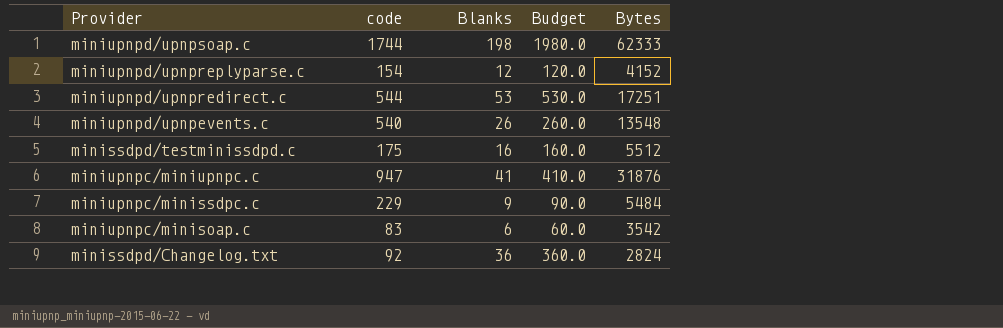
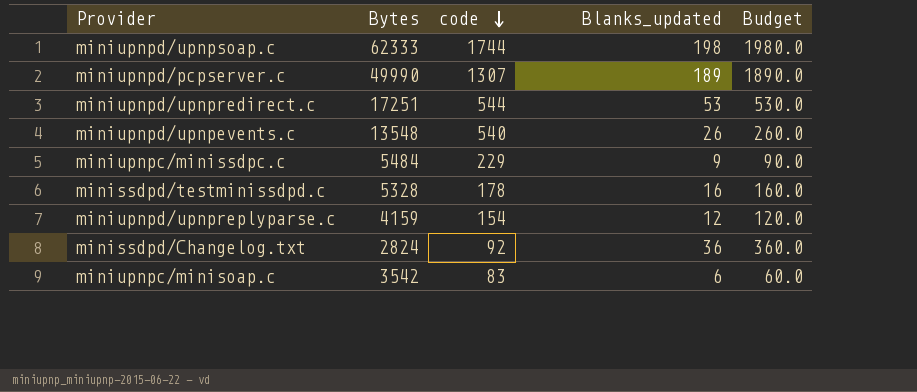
row order: none -> code descending
column Bytes | position: 5 -> 2
column name: Blanks -> Blanks_updated
row miniupnpc/miniupnpc.c: 947 | 41 | 410.0 | 31876 -> none
row miniupnpd/pcpserver.c: none -> 49990 | 1307 | 189 | 1890.0
minissdpd/testminissdpd.c | Bytes: 5512 -> 5328
minissdpd/testminissdpd.c | code: 175 -> 178
miniupnpd/upnpreplyparse.c | Bytes: 4152 -> 4159

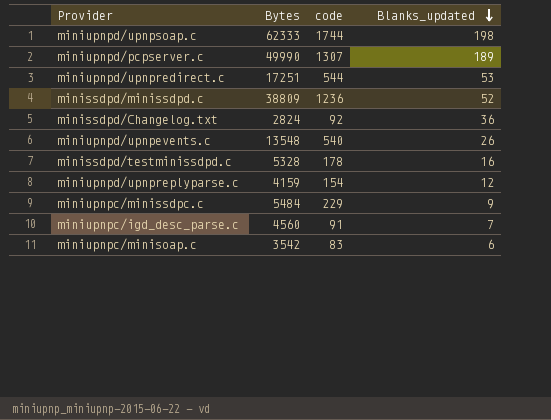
row order: code descending -> Blanks_updated descending
column Budget | formula: [Blanks_updated] * 10 -> none
row minissdpd/minissdpd.c: none -> 38809 | 1236 | 52
row miniupnpc/igd_desc_parse.c: none -> 4560 | 91 | 7

